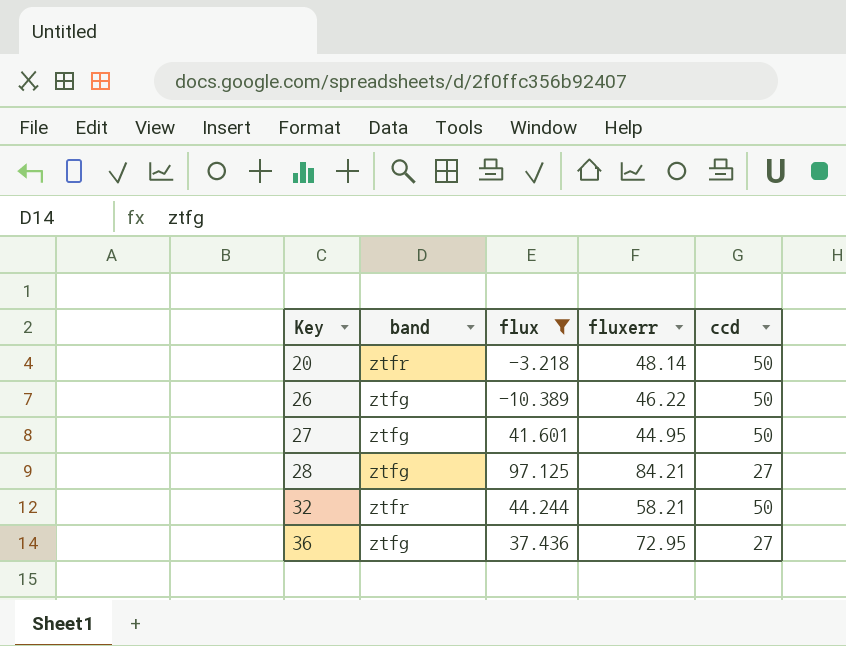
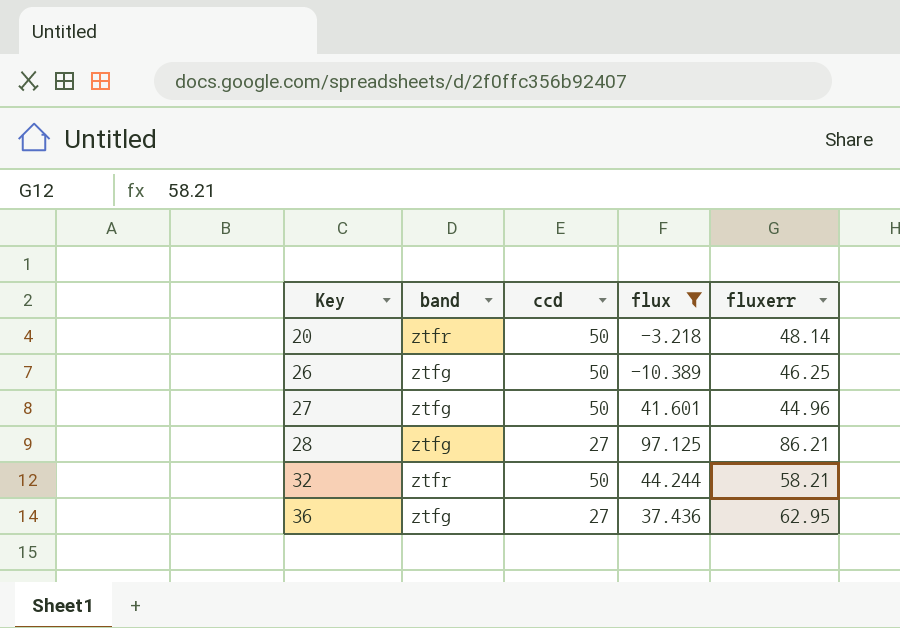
column ccd | position: 5 -> 3
26 | fluxerr: 46.22 -> 46.25
27 | fluxerr: 44.95 -> 44.96
28 | fluxerr: 84.21 -> 86.21
36 | fluxerr: 72.95 -> 62.95

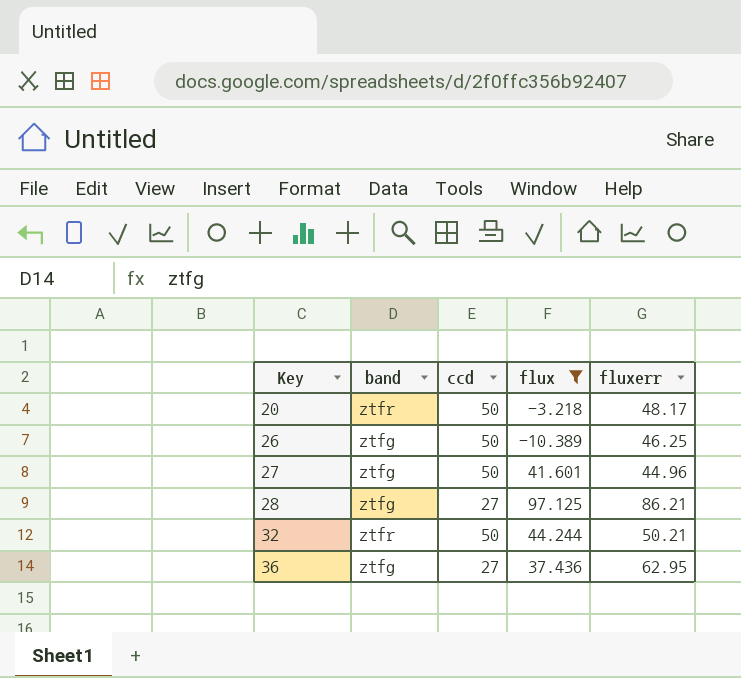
20 | fluxerr: 48.14 -> 48.17
32 | fluxerr: 58.21 -> 50.21

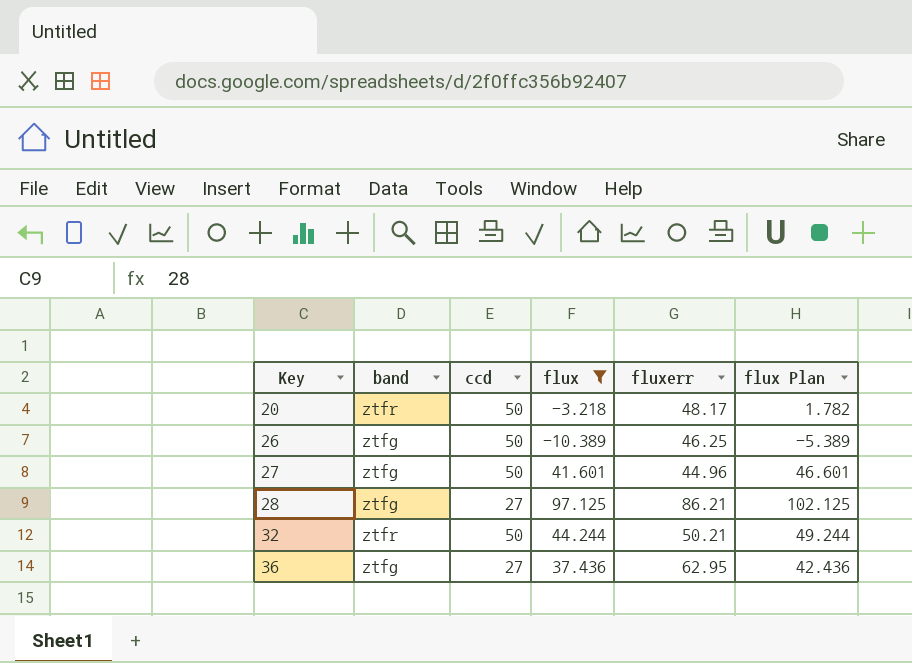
column flux Plan | formula: none -> [flux] + 5

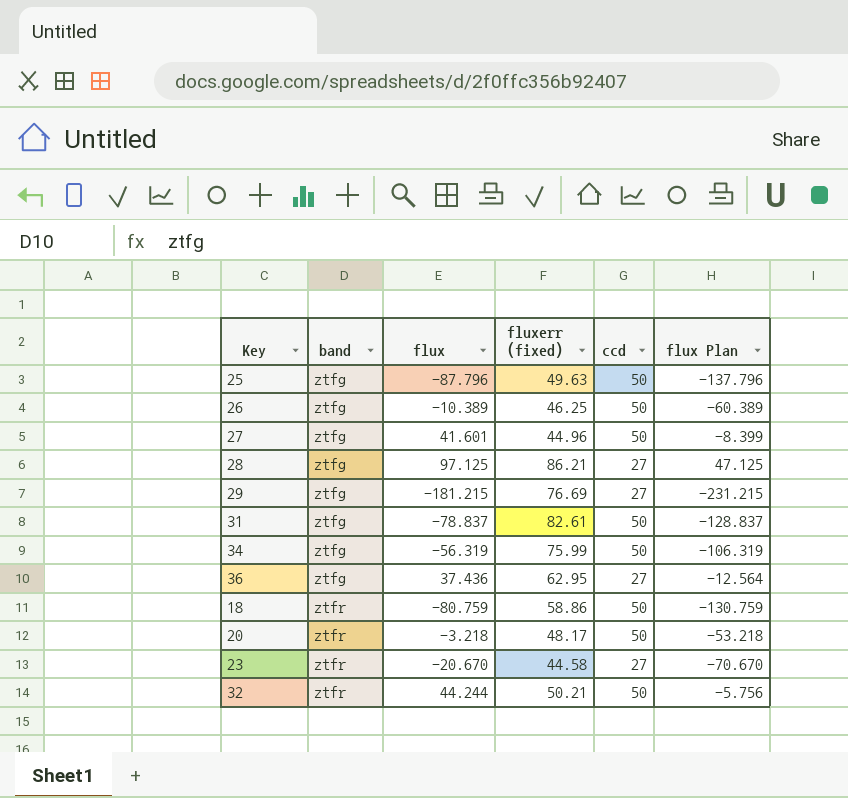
filter: flux >= -10.389 -> none
row order: Key ascending -> band ascending
column name: fluxerr -> fluxerr (fixed)
column ccd | position: 3 -> 5
column flux Plan | formula: [flux] + 5 -> [flux] - 50

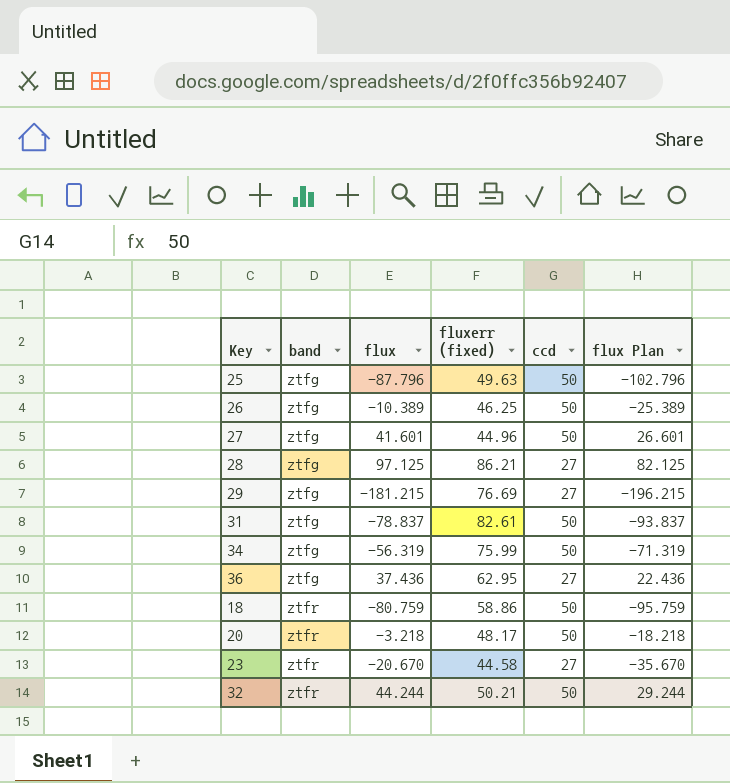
column flux Plan | formula: [flux] - 50 -> [flux] - 15

